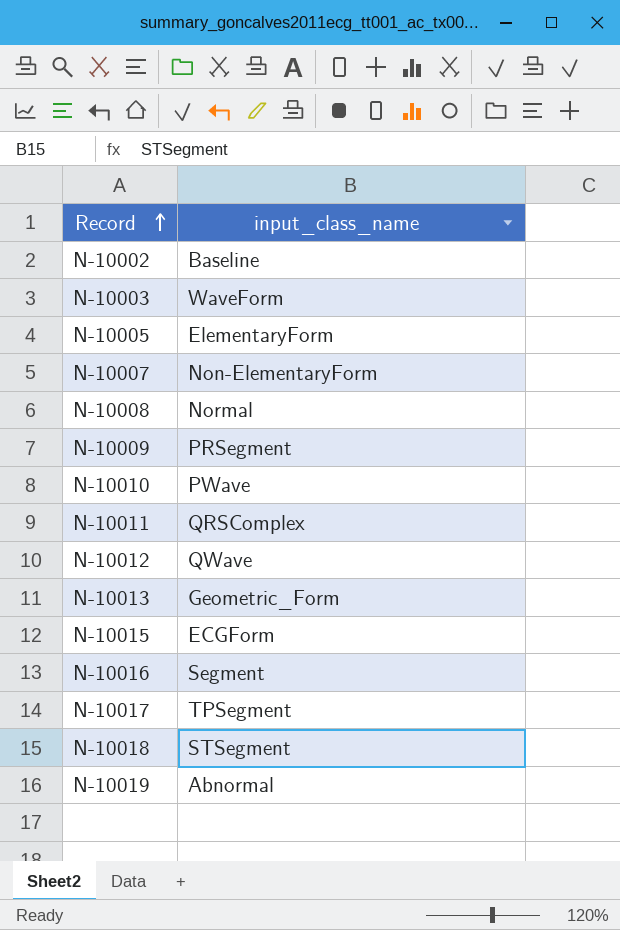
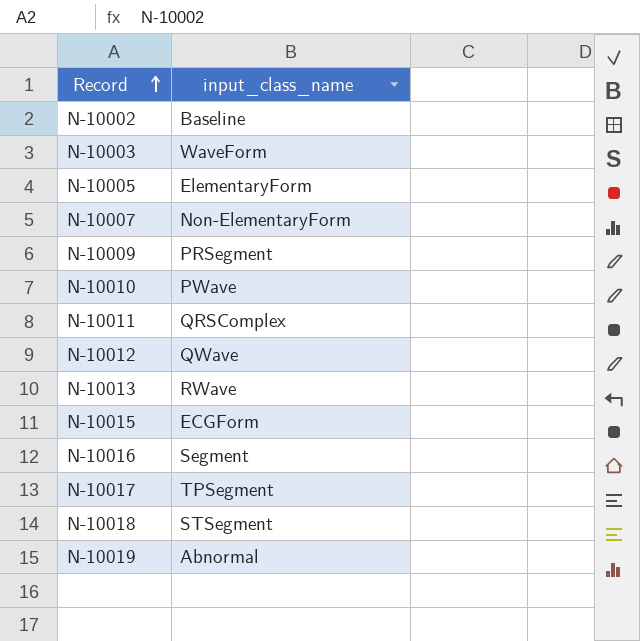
row N-10008: Normal -> none
N-10013 | input_class_name: Geometric_Form -> RWave

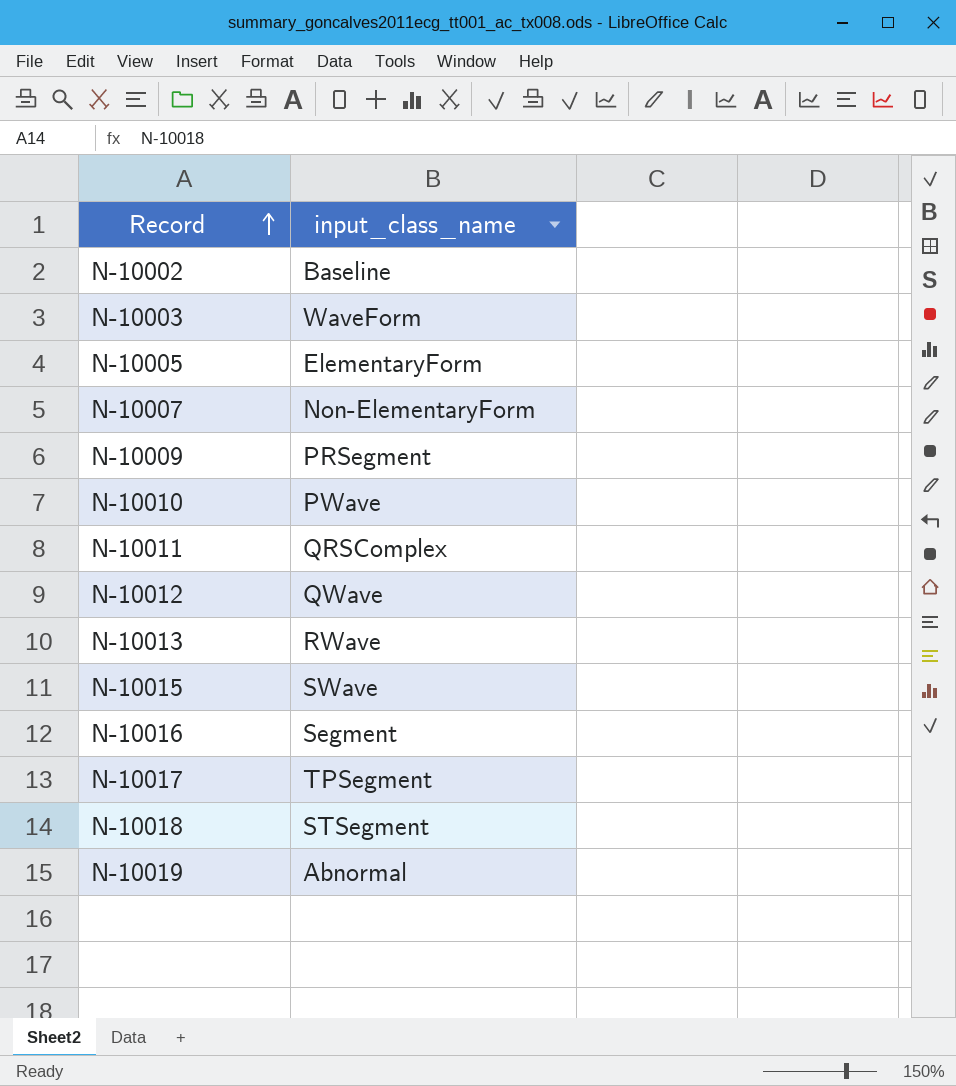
N-10015 | input_class_name: ECGForm -> SWave

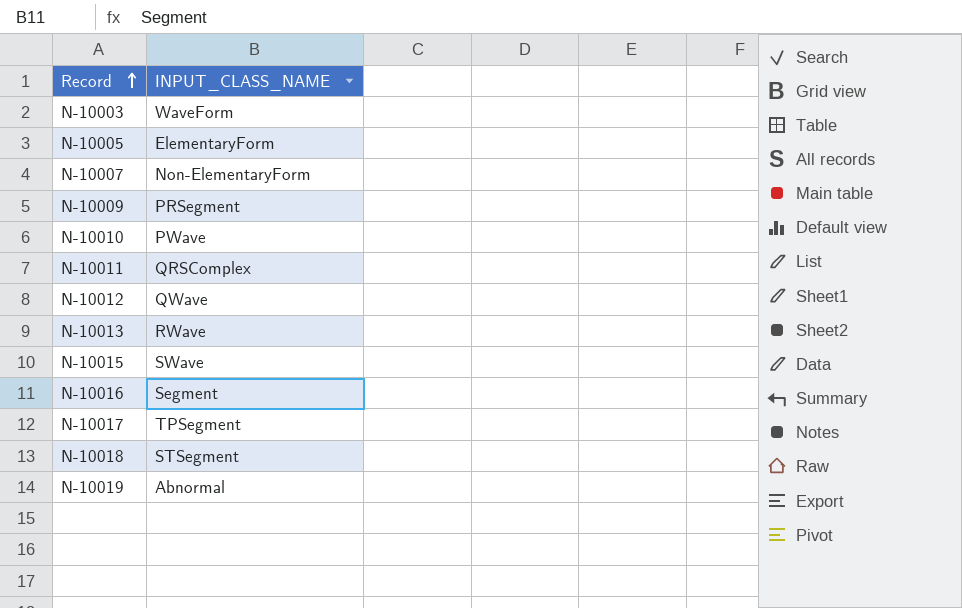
column name: input_class_name -> INPUT_CLASS_NAME
row N-10002: Baseline -> none

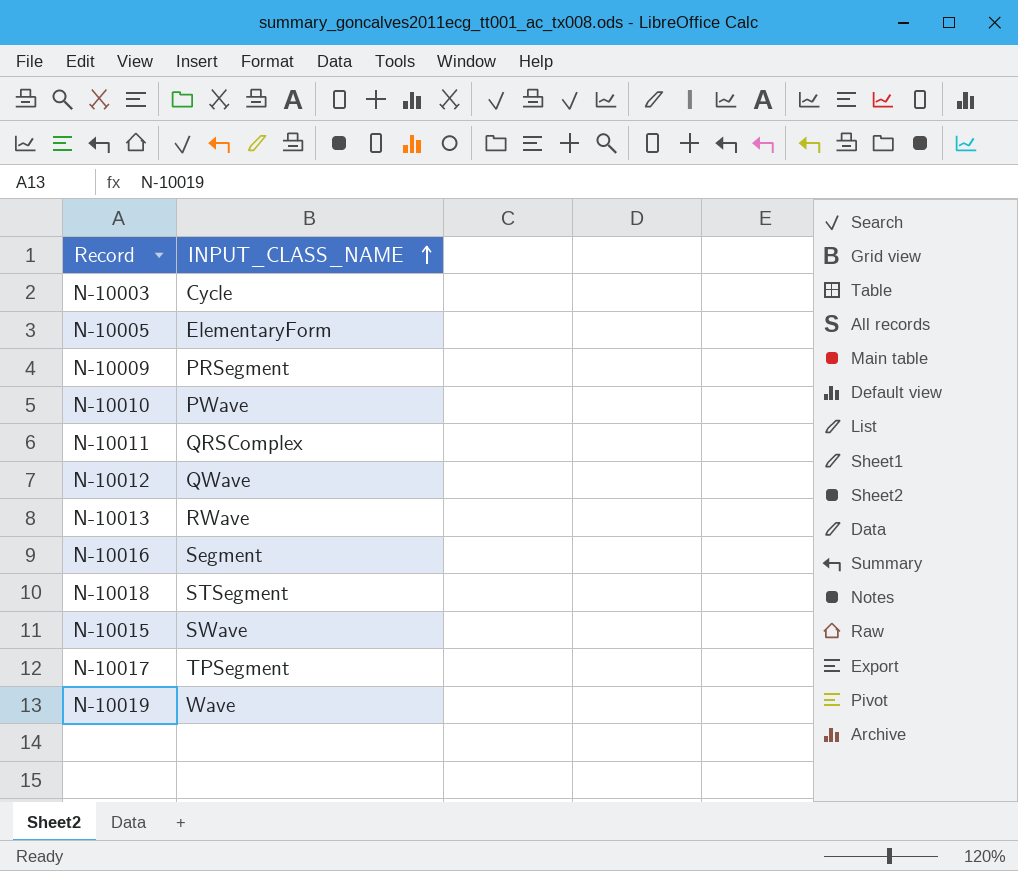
row order: Record ascending -> INPUT_CLASS_NAME ascending
row N-10007: Non-ElementaryForm -> none
N-10003 | INPUT_CLASS_NAME: WaveForm -> Cycle
N-10019 | INPUT_CLASS_NAME: Abnormal -> Wave

